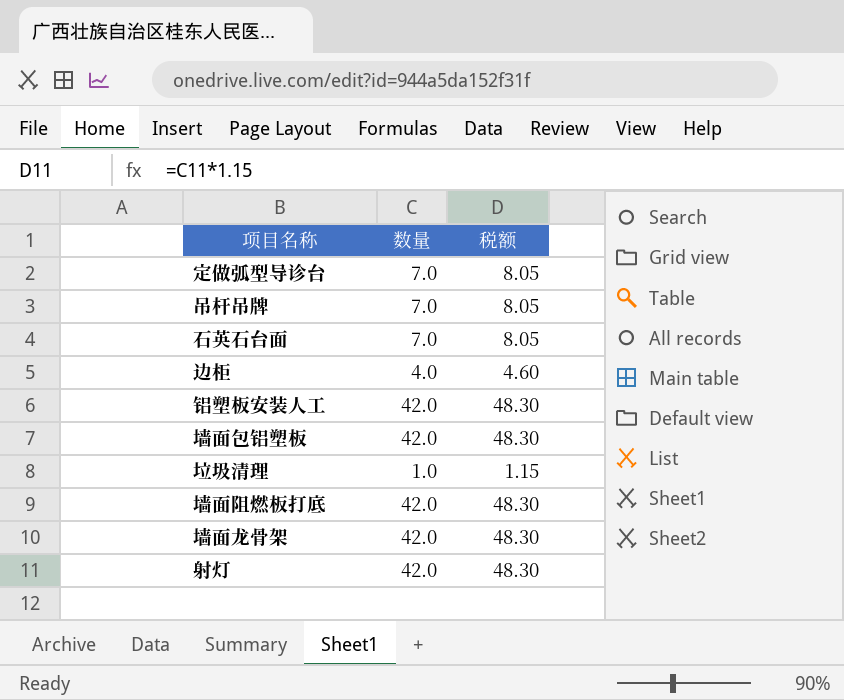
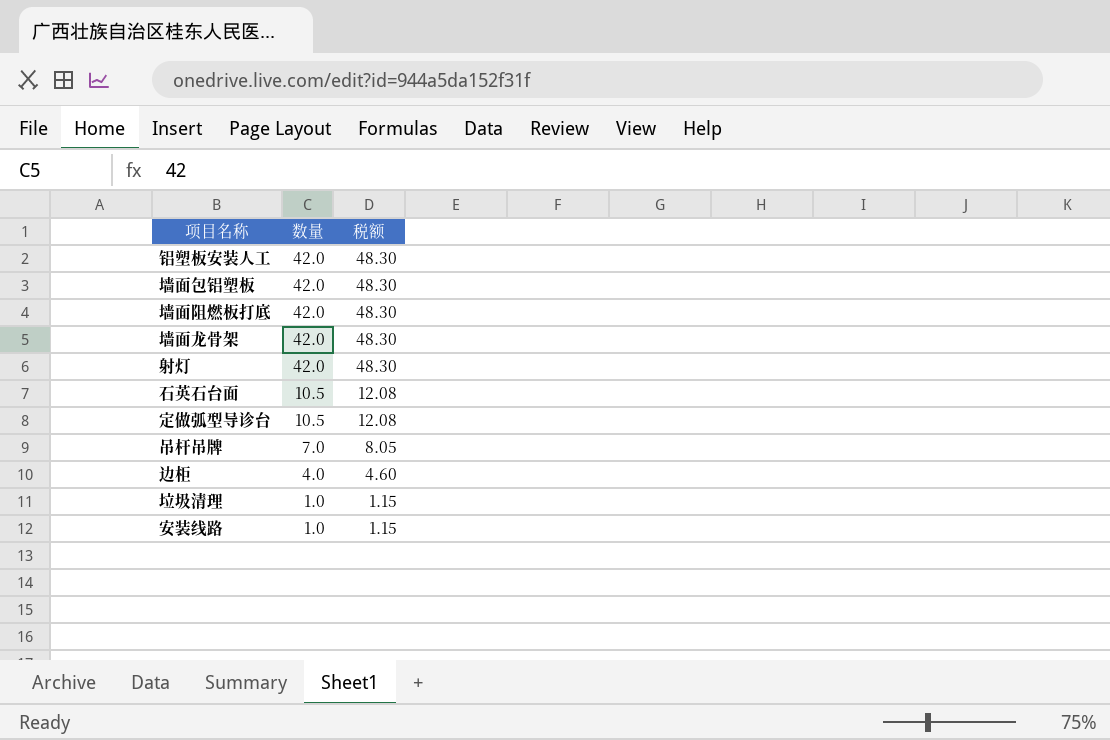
row order: none -> 数量 descending
石英石台面 | 数量: 7.0 -> 10.5
石英石台面 | 税额: 8.05 -> 12.08
定做弧型导诊台 | 数量: 7.0 -> 10.5
定做弧型导诊台 | 税额: 8.05 -> 12.08
row 安装线路: none -> 1.0 | 1.15

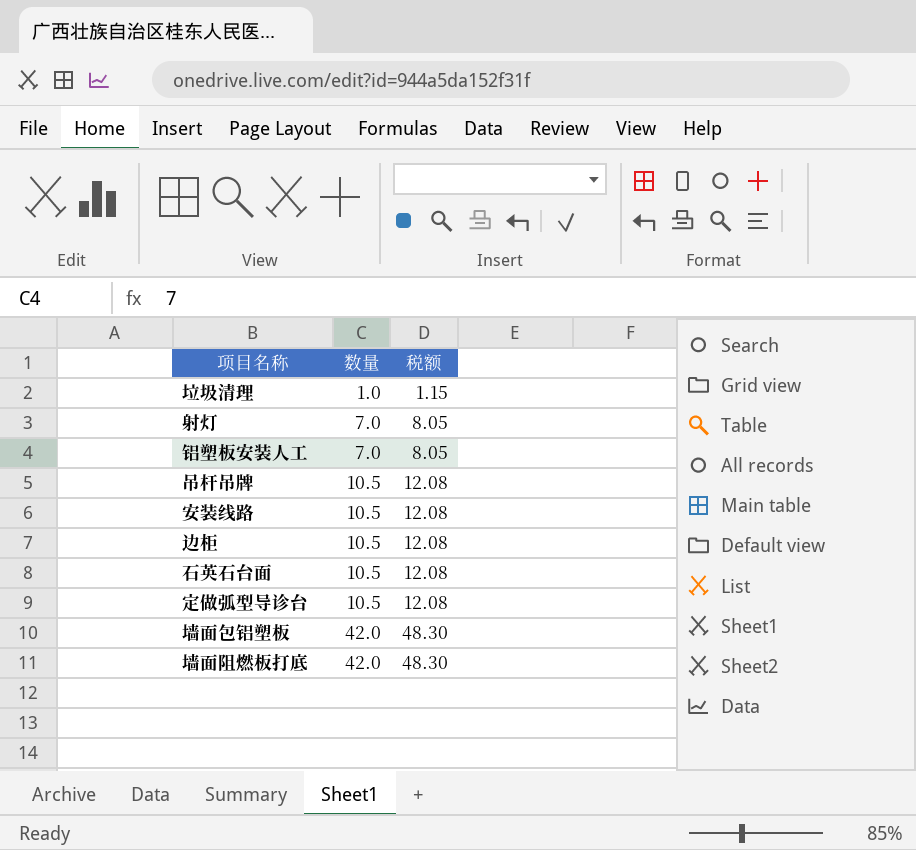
row order: 数量 descending -> 数量 ascending
row 墙面龙骨架: 42.0 | 48.30 -> none
射灯 | 数量: 42.0 -> 7.0
射灯 | 税额: 48.30 -> 8.05
铝塑板安装人工 | 数量: 42.0 -> 7.0
铝塑板安装人工 | 税额: 48.30 -> 8.05
吊杆吊牌 | 数量: 7.0 -> 10.5
吊杆吊牌 | 税额: 8.05 -> 12.08
安装线路 | 数量: 1.0 -> 10.5
安装线路 | 税额: 1.15 -> 12.08
边柜 | 数量: 4.0 -> 10.5
边柜 | 税额: 4.60 -> 12.08

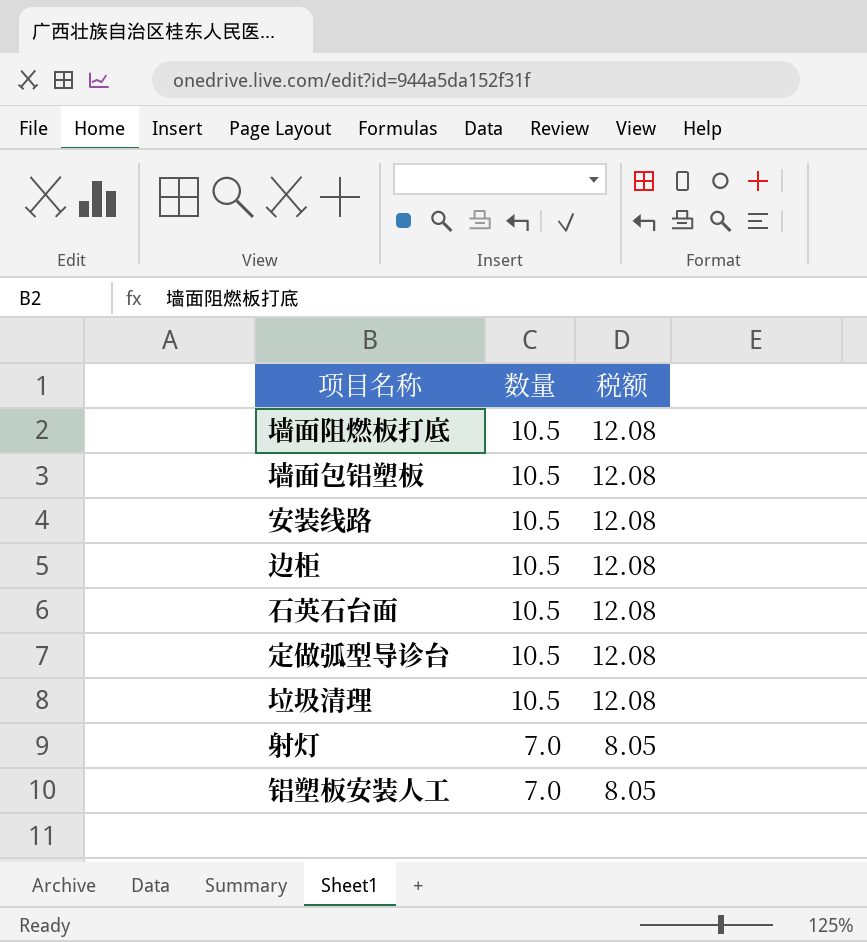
row order: 数量 ascending -> 数量 descending
row 吊杆吊牌: 10.5 | 12.08 -> none
墙面阻燃板打底 | 数量: 42.0 -> 10.5
墙面阻燃板打底 | 税额: 48.30 -> 12.08
墙面包铝塑板 | 数量: 42.0 -> 10.5
墙面包铝塑板 | 税额: 48.30 -> 12.08
垃圾清理 | 数量: 1.0 -> 10.5
垃圾清理 | 税额: 1.15 -> 12.08

